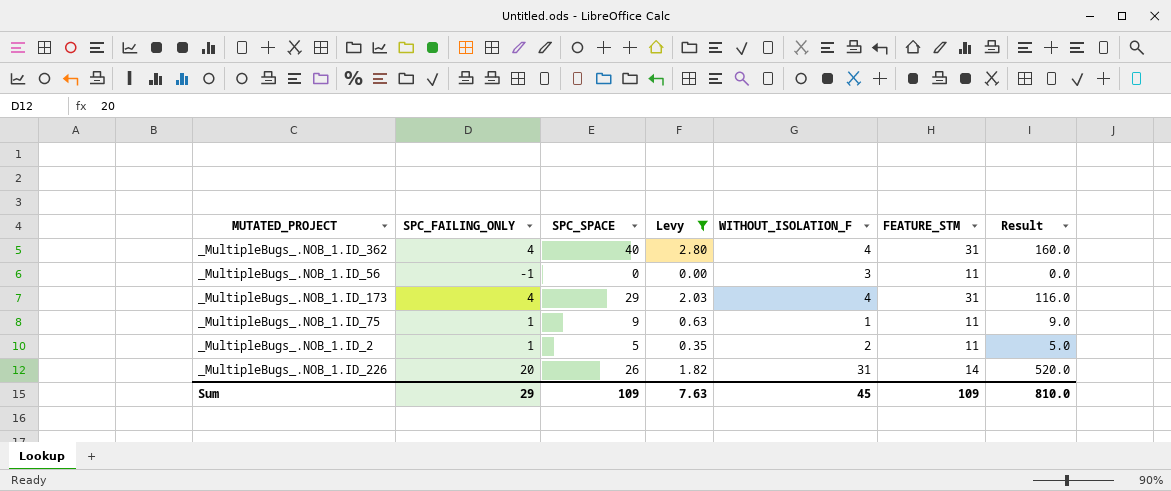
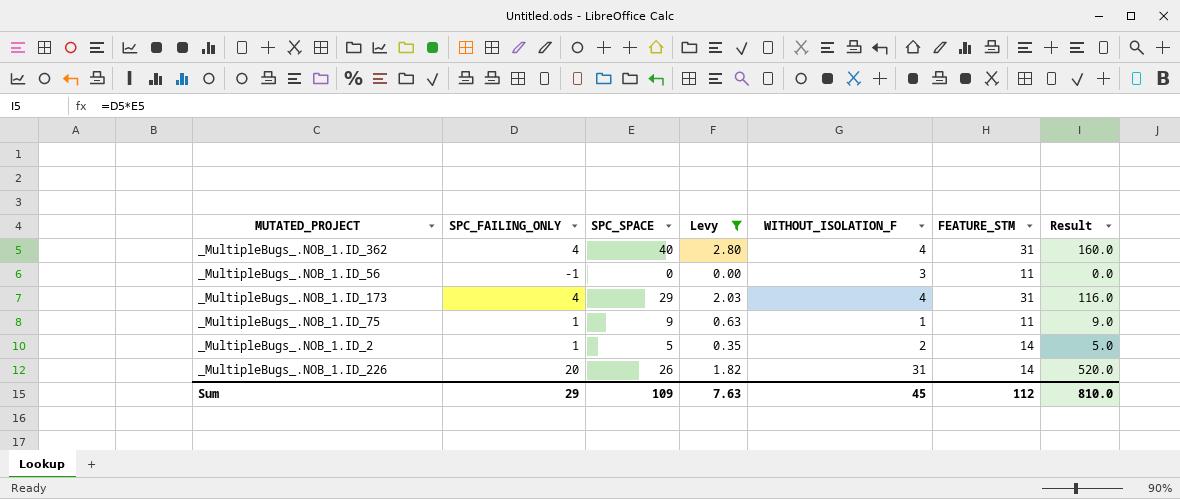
_MultipleBugs_.NOB_1.ID_2 | FEATURE_STM: 11 -> 14
Sum | FEATURE_STM: 109 -> 112

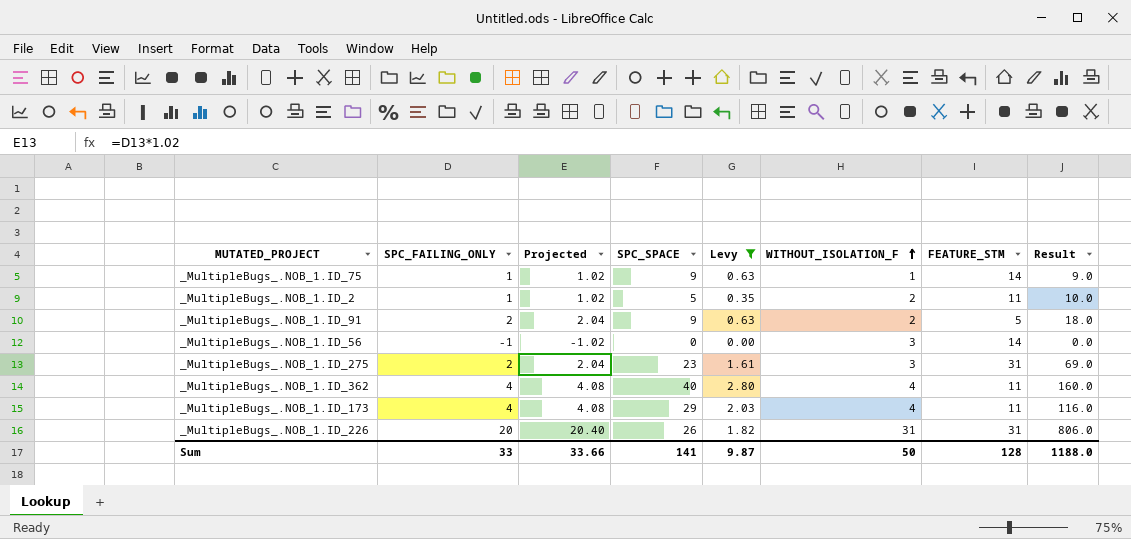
row order: none -> WITHOUT_ISOLATION_F ascending
column Projected | formula: none -> [SPC_FAILING_ONLY] * 1.02
column Result | formula: [SPC_FAILING_ONLY] * [SPC_SPACE] -> [SPC_SPACE] * [WITHOUT_ISOLATION_F]
_MultipleBugs_.NOB_1.ID_75 | FEATURE_STM: 11 -> 14
_MultipleBugs_.NOB_1.ID_2 | FEATURE_STM: 14 -> 11
row _MultipleBugs_.NOB_1.ID_91: none -> 2 | 2.04 | 9 | 0.63 | 2 | 5 | 18.0
_MultipleBugs_.NOB_1.ID_56 | FEATURE_STM: 11 -> 14
row _MultipleBugs_.NOB_1.ID_275: none -> 2 | 2.04 | 23 | 1.61 | 3 | 31 | 69.0
_MultipleBugs_.NOB_1.ID_362 | FEATURE_STM: 31 -> 11
_MultipleBugs_.NOB_1.ID_173 | FEATURE_STM: 31 -> 11
_MultipleBugs_.NOB_1.ID_226 | FEATURE_STM: 14 -> 31
Sum | SPC_FAILING_ONLY: 29 -> 33
Sum | SPC_SPACE: 109 -> 141
Sum | Levy: 7.63 -> 9.87
Sum | WITHOUT_ISOLATION_F: 45 -> 50
Sum | FEATURE_STM: 112 -> 128
Sum | Result: 810.0 -> 1188.0

